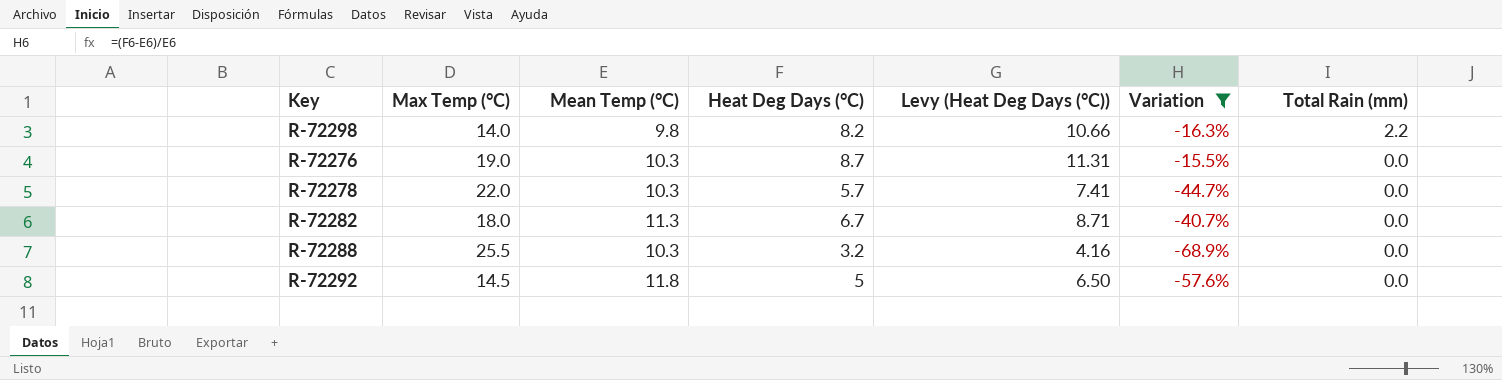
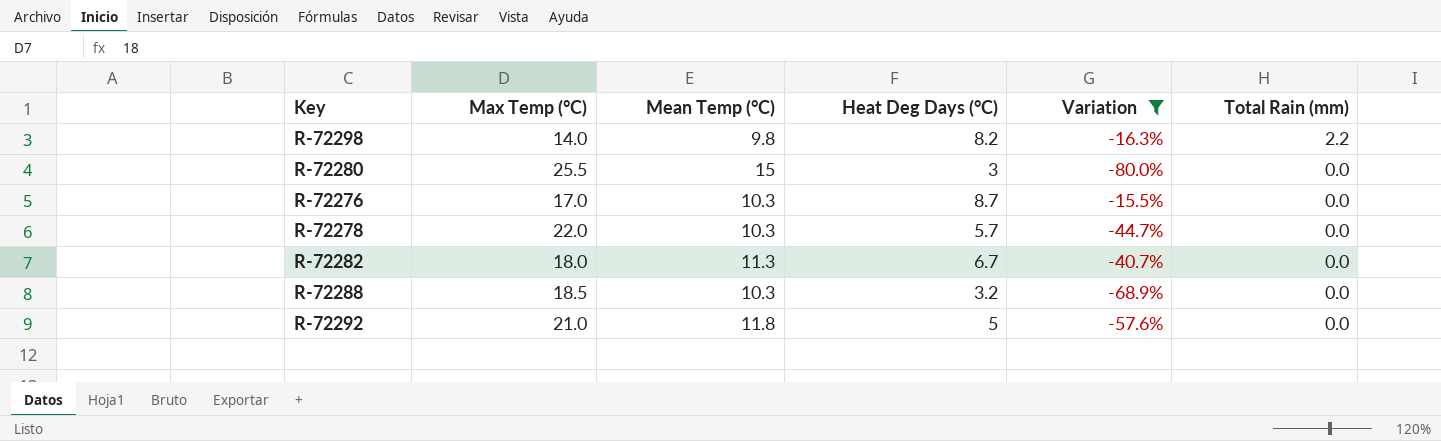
column Levy (Heat Deg Days (°C)) | formula: [Heat Deg Days (°C)] * 1.3 -> none
row R-72280: none -> 25.5 | 15 | 3 | -80.0% | 0.0
R-72276 | Max Temp (°C): 19.0 -> 17.0
R-72288 | Max Temp (°C): 25.5 -> 18.5
R-72292 | Max Temp (°C): 14.5 -> 21.0

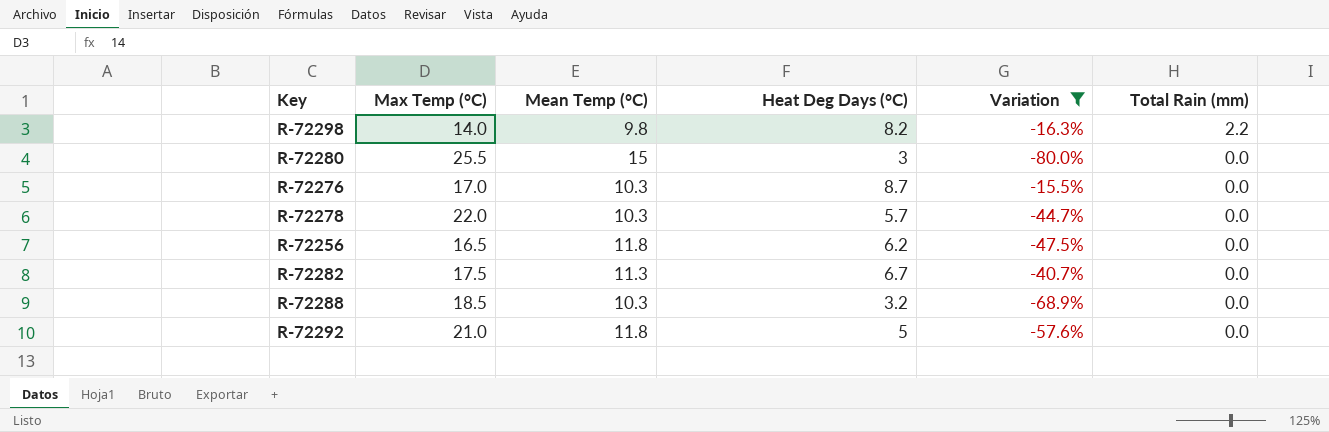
row R-72256: none -> 16.5 | 11.8 | 6.2 | -47.5% | 0.0
R-72282 | Max Temp (°C): 18.0 -> 17.5

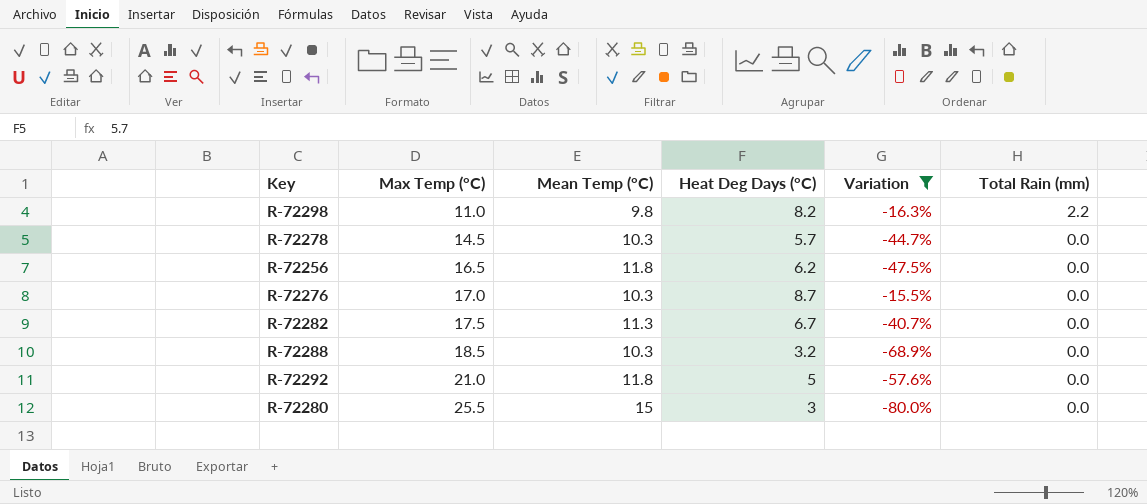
row order: Total Rain (mm) descending -> Max Temp (°C) ascending
R-72298 | Max Temp (°C): 14.0 -> 11.0
R-72278 | Max Temp (°C): 22.0 -> 14.5

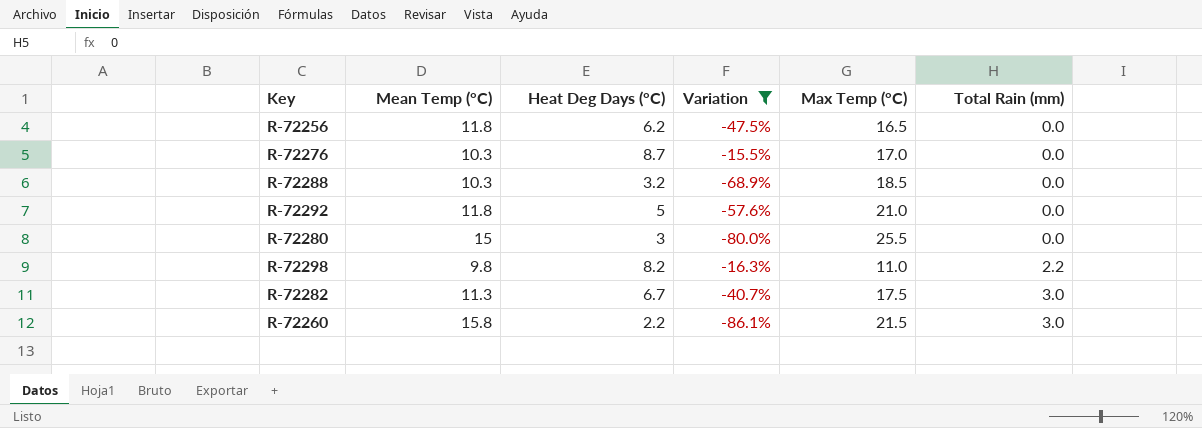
row order: Max Temp (°C) ascending -> Total Rain (mm) ascending
column Max Temp (°C) | position: 2 -> 5
row R-72278: 14.5 | 10.3 | 5.7 | -44.7% | 0.0 -> none
R-72282 | Total Rain (mm): 0.0 -> 3.0
row R-72260: none -> 15.8 | 2.2 | -86.1% | 21.5 | 3.0

